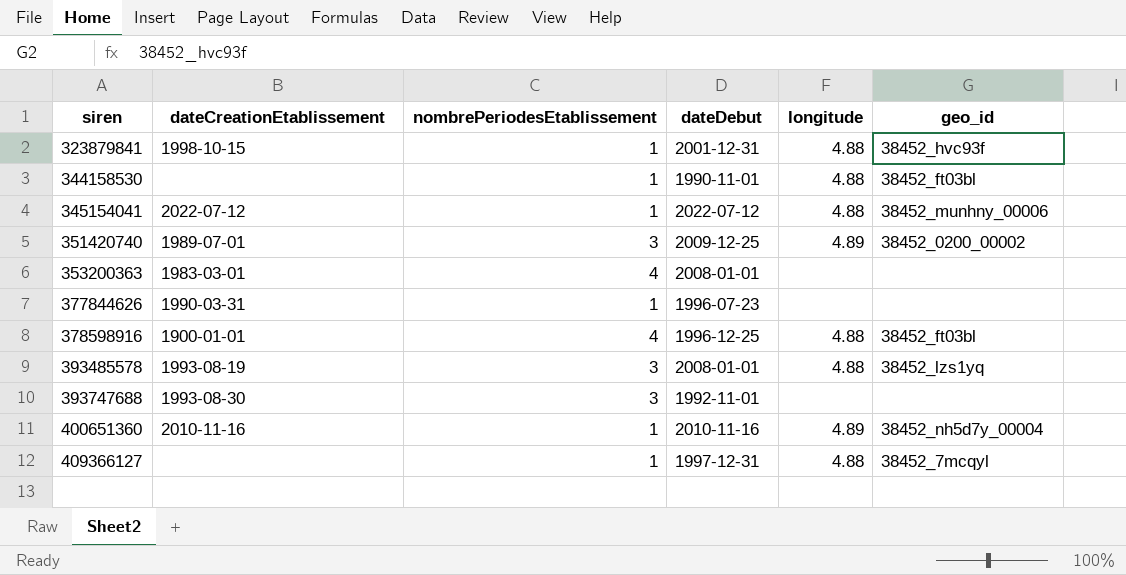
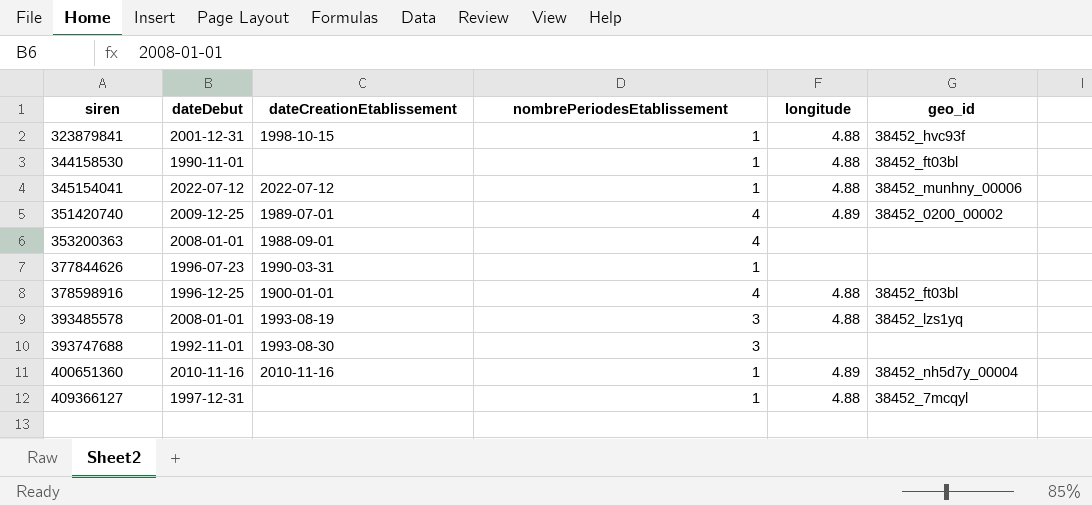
column dateDebut | position: 4 -> 2
351420740 | nombrePeriodesEtablissement: 3 -> 4
353200363 | dateCreationEtablissement: 1983-03-01 -> 1988-09-01

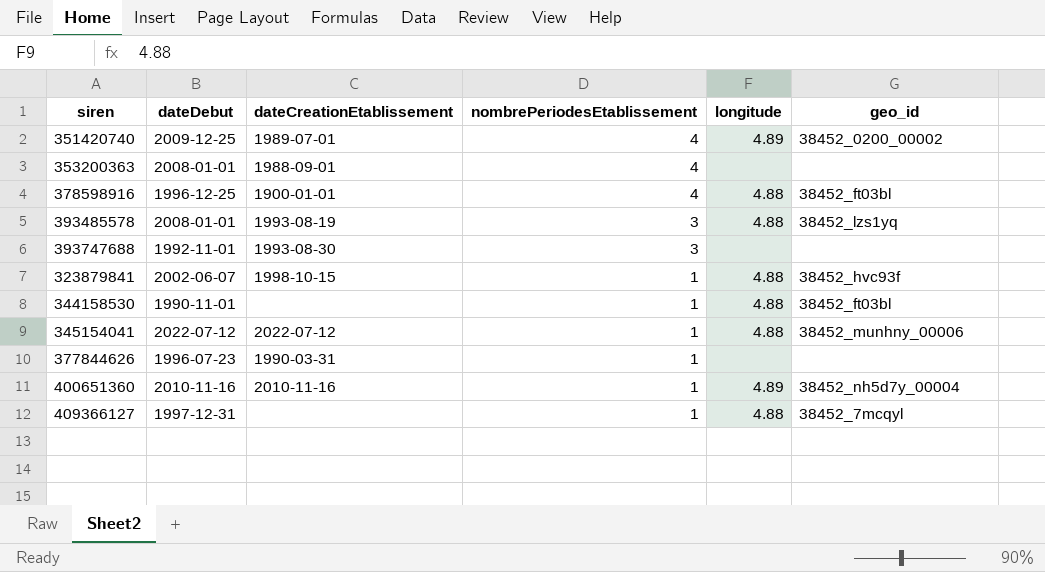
row order: siren ascending -> nombrePeriodesEtablissement descending
323879841 | dateDebut: 2001-12-31 -> 2002-06-07

